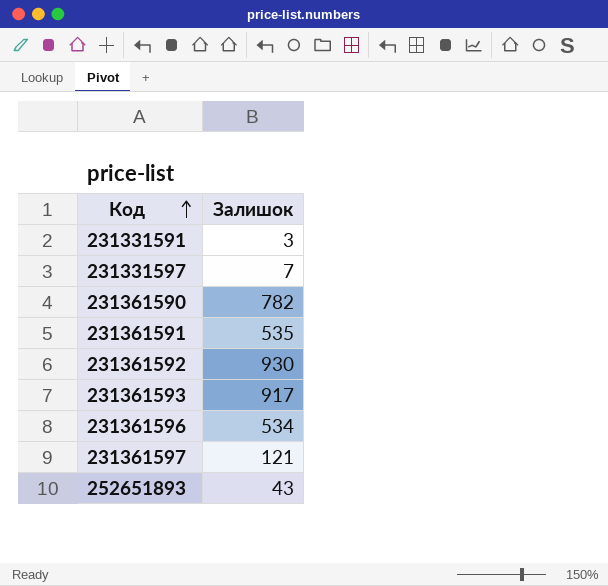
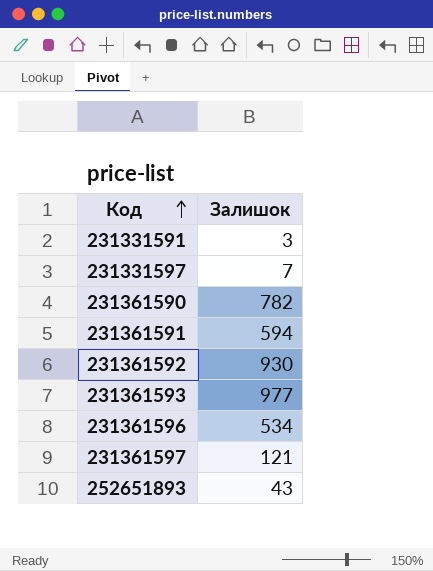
231361591 | Залишок: 535 -> 594
231361593 | Залишок: 917 -> 977

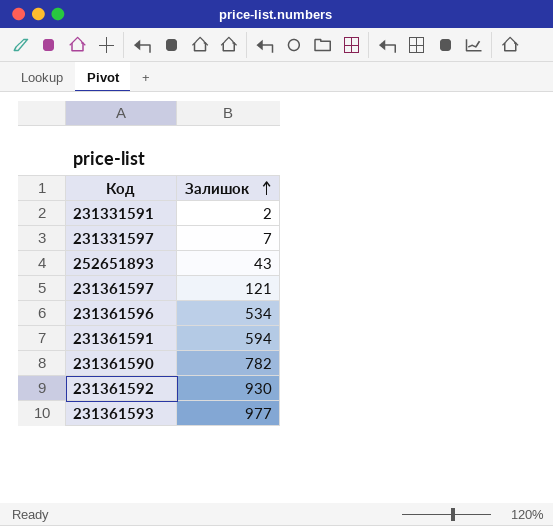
row order: Код ascending -> Залишок ascending
231331591 | Залишок: 3 -> 2

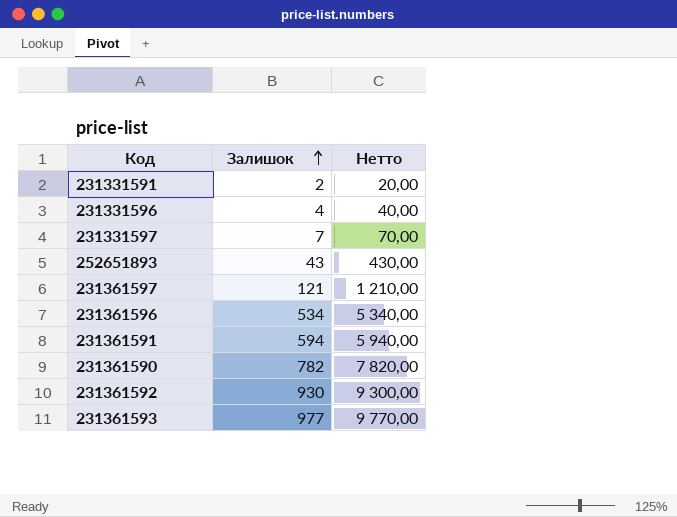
column Нетто | formula: none -> [Залишок] * 10
row 231331596: none -> 4 | 40,00

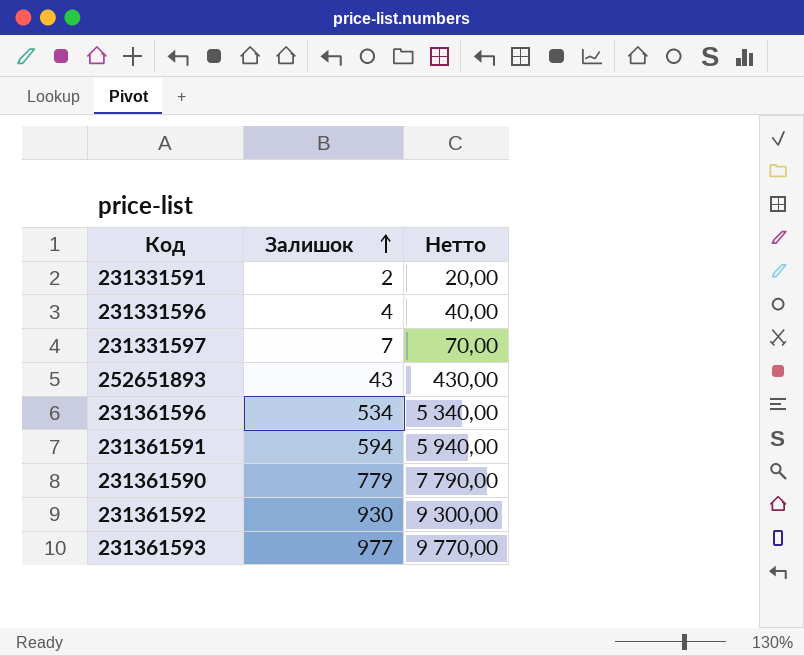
row 231361597: 121 | 1 210,00 -> none
231361590 | Залишок: 782 -> 779
231361590 | Нетто: 7 820,00 -> 7 790,00

